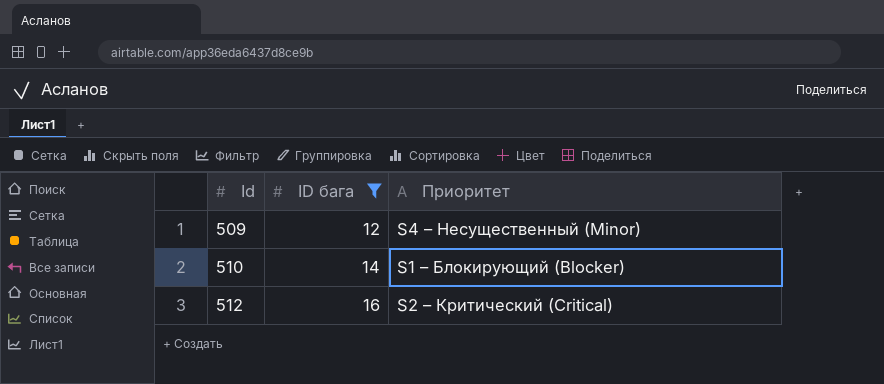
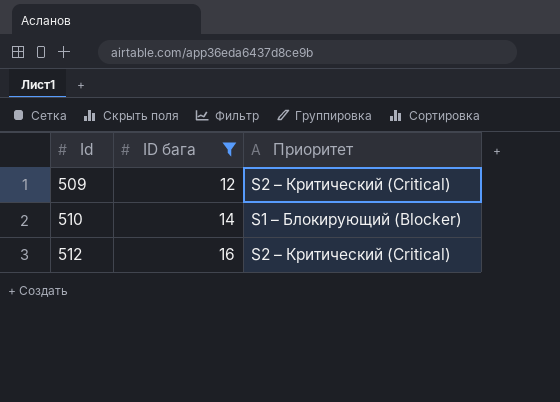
509 | Приоритет: S4 – Несущественный (Minor) -> S2 – Критический (Critical)

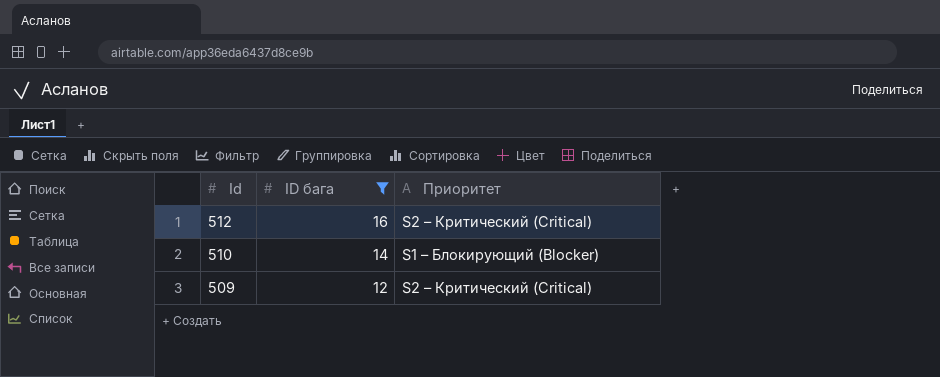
row order: Id ascending -> Id descending

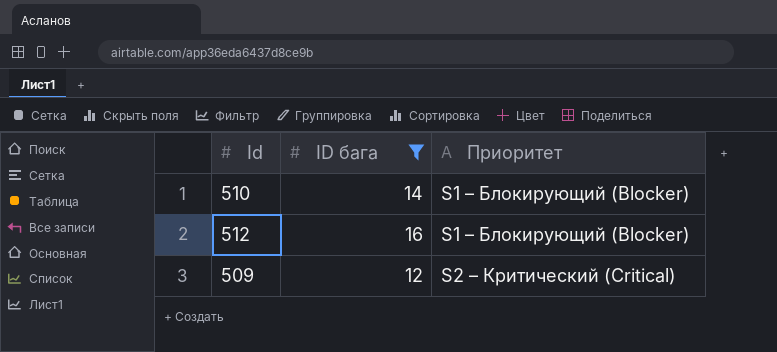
row order: Id descending -> Приоритет ascending
512 | Приоритет: S2 – Критический (Critical) -> S1 – Блокирующий (Blocker)

